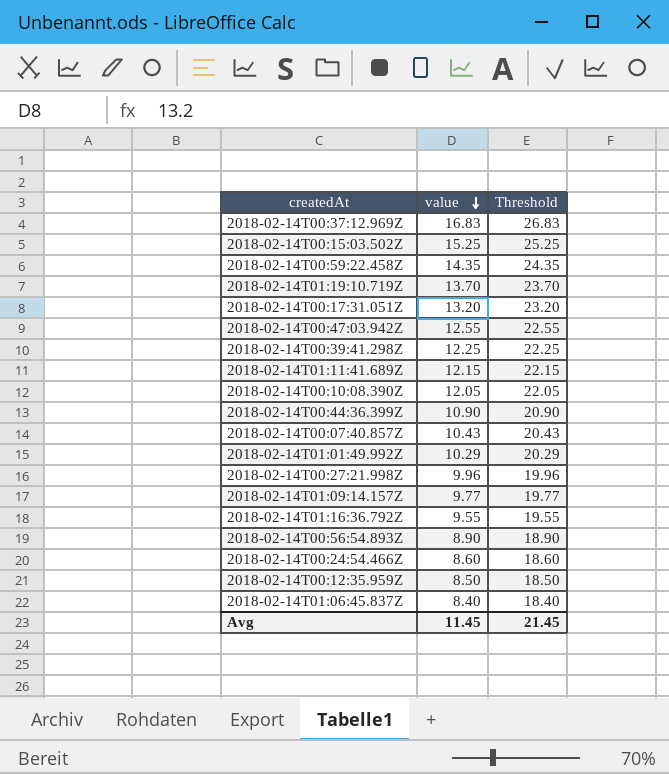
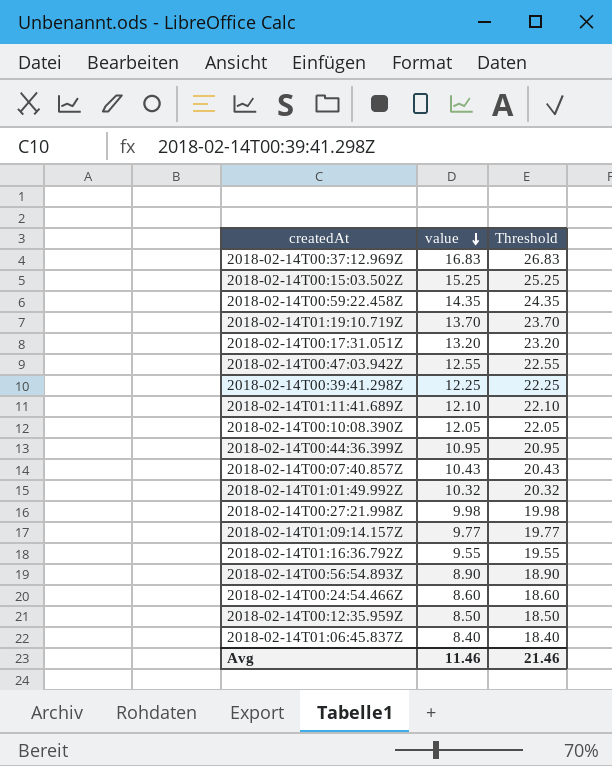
2018-02-14T01:11:41.689Z | value: 12.15 -> 12.10
2018-02-14T01:11:41.689Z | Threshold: 22.15 -> 22.10
2018-02-14T00:44:36.399Z | value: 10.90 -> 10.95
2018-02-14T00:44:36.399Z | Threshold: 20.90 -> 20.95
2018-02-14T01:01:49.992Z | value: 10.29 -> 10.32
2018-02-14T01:01:49.992Z | Threshold: 20.29 -> 20.32
2018-02-14T00:27:21.998Z | value: 9.96 -> 9.98
2018-02-14T00:27:21.998Z | Threshold: 19.96 -> 19.98
Avg | value: 11.45 -> 11.46
Avg | Threshold: 21.45 -> 21.46

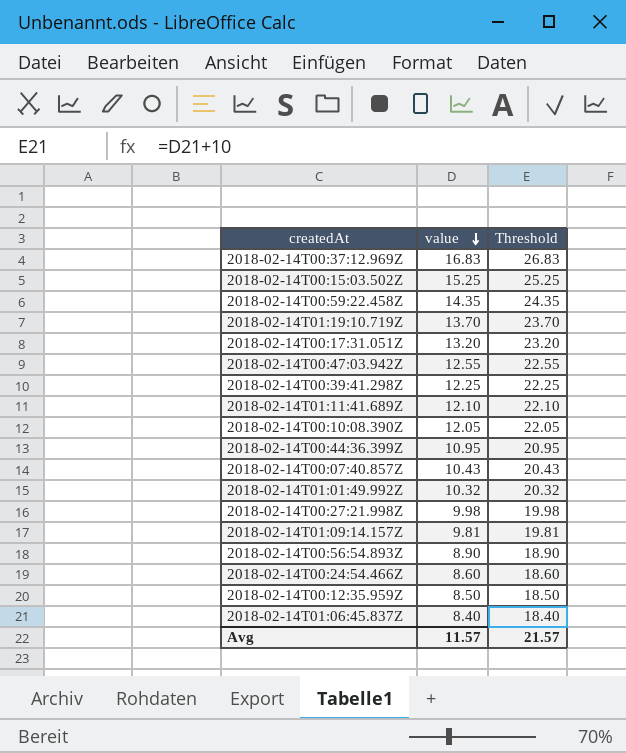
row 2018-02-14T01:16:36.792Z: 9.55 | 19.55 -> none
2018-02-14T01:09:14.157Z | value: 9.77 -> 9.81
2018-02-14T01:09:14.157Z | Threshold: 19.77 -> 19.81
Avg | value: 11.46 -> 11.57
Avg | Threshold: 21.46 -> 21.57

